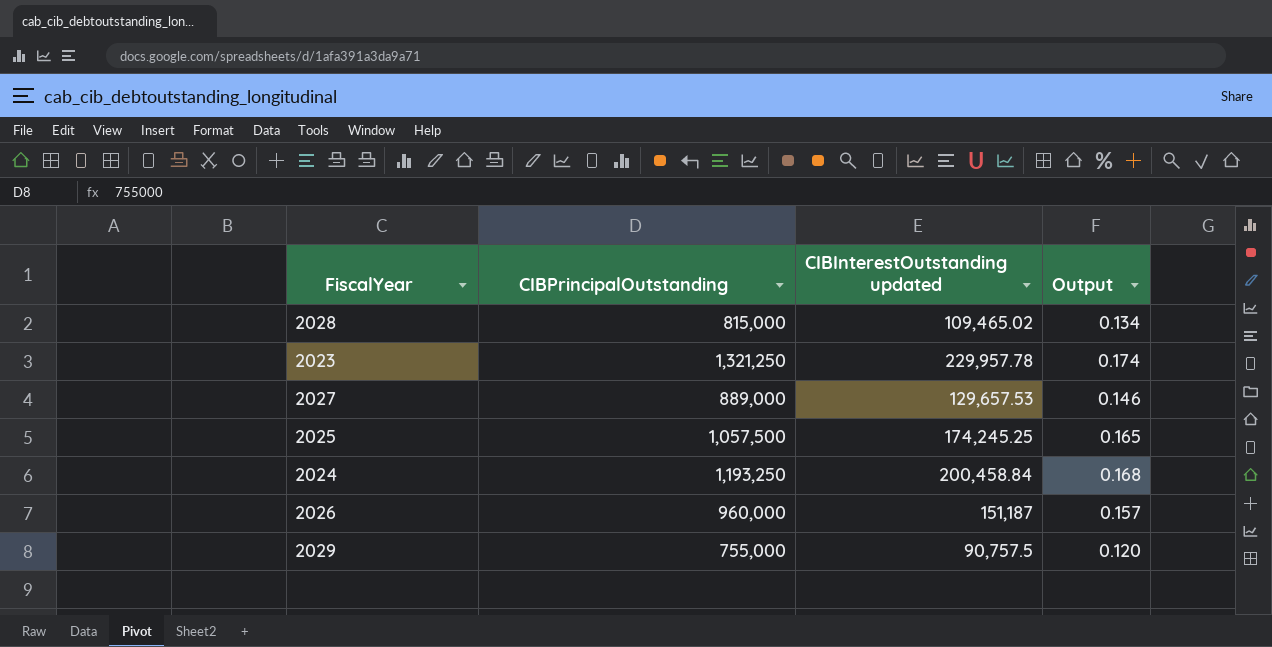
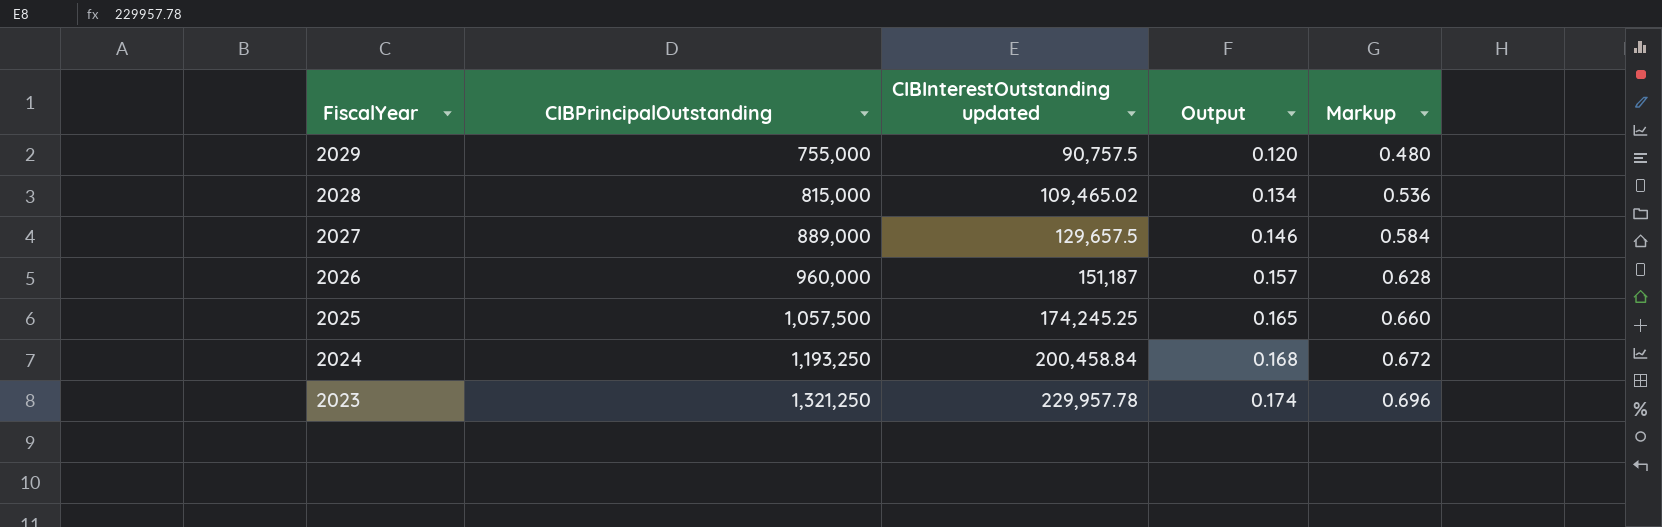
row order: none -> FiscalYear descending
column Markup | formula: none -> [Output] * 4
2027 | CIBInterestOutstanding updated: 129,657.53 -> 129,657.5

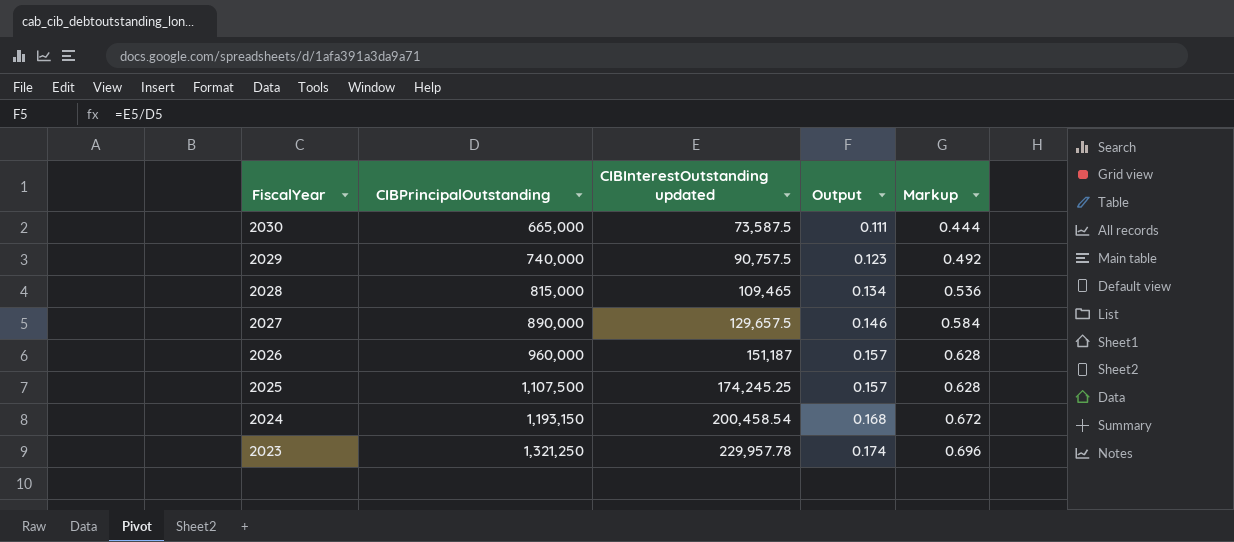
row 2030: none -> 665,000 | 73,587.5 | 0.111 | 0.444
2029 | CIBPrincipalOutstanding: 755,000 -> 740,000
2029 | Output: 0.120 -> 0.123
2029 | Markup: 0.480 -> 0.492
2028 | CIBInterestOutstanding updated: 109,465.02 -> 109,465
2027 | CIBPrincipalOutstanding: 889,000 -> 890,000
2025 | CIBPrincipalOutstanding: 1,057,500 -> 1,107,500
2025 | Output: 0.165 -> 0.157
2025 | Markup: 0.660 -> 0.628
2024 | CIBPrincipalOutstanding: 1,193,250 -> 1,193,150
2024 | CIBInterestOutstanding updated: 200,458.84 -> 200,458.54

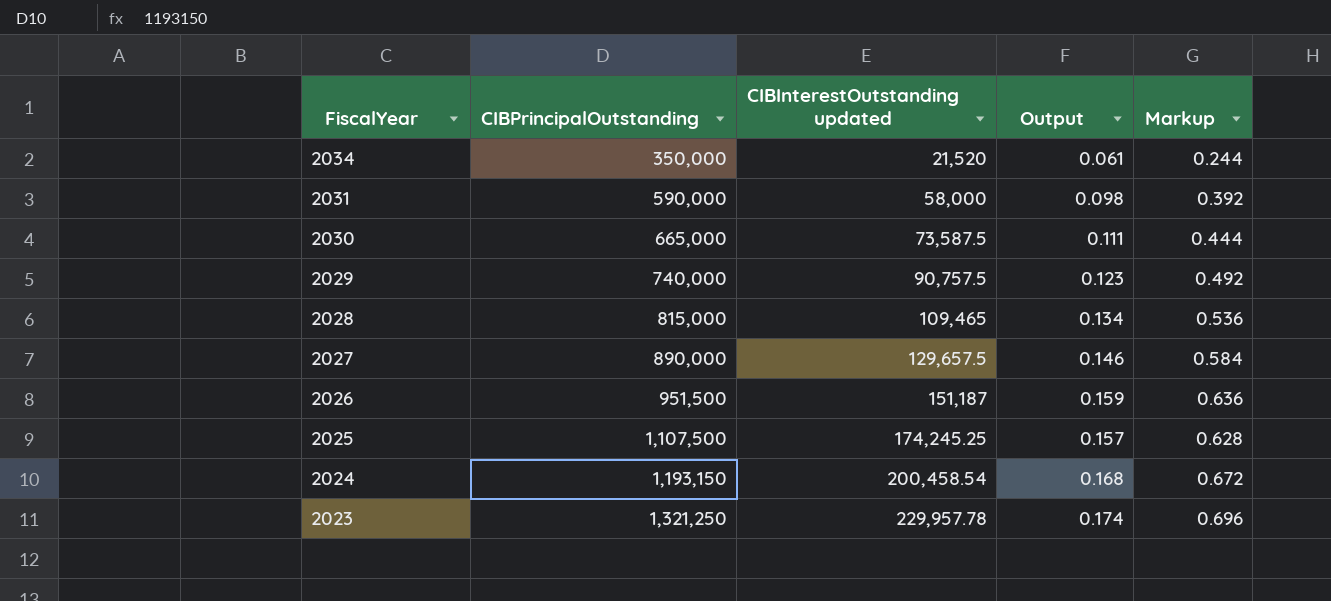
row 2034: none -> 350,000 | 21,520 | 0.061 | 0.244
row 2031: none -> 590,000 | 58,000 | 0.098 | 0.392
2026 | CIBPrincipalOutstanding: 960,000 -> 951,500
2026 | Output: 0.157 -> 0.159
2026 | Markup: 0.628 -> 0.636

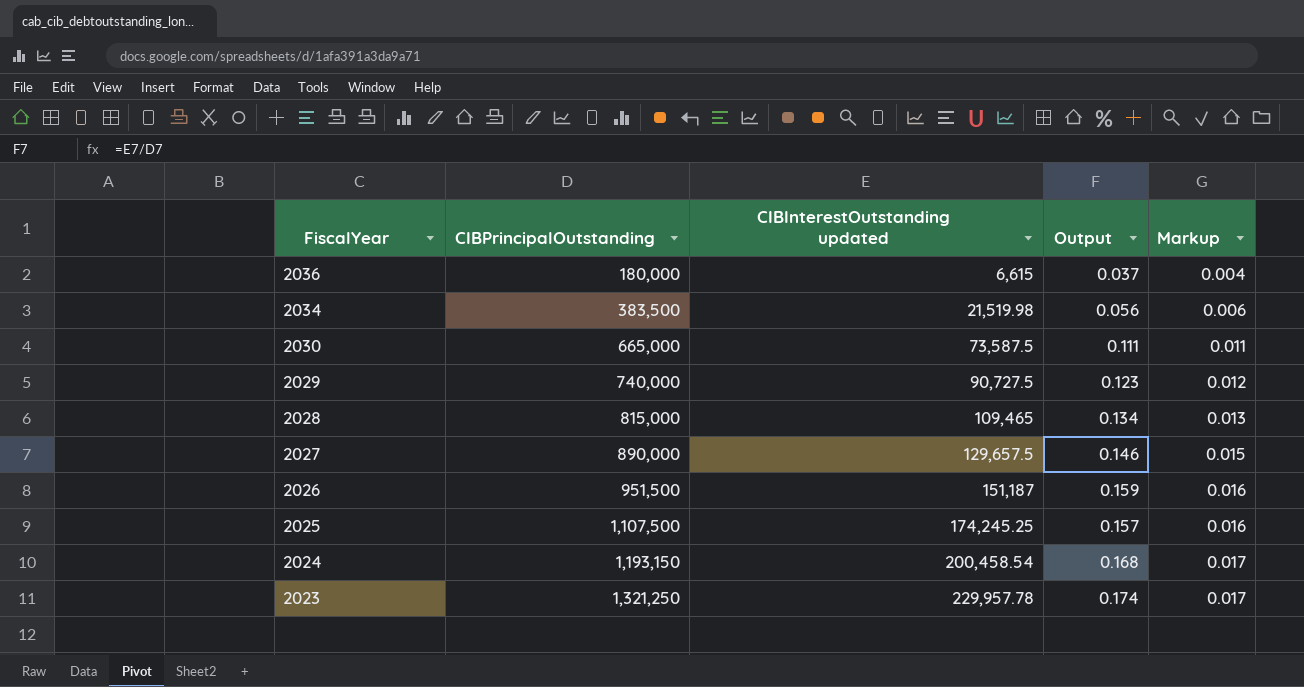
column Markup | formula: [Output] * 4 -> [Output] * 0.1
row 2031: 590,000 | 58,000 | 0.098 | 0.392 -> none
row 2036: none -> 180,000 | 6,615 | 0.037 | 0.004
2034 | CIBPrincipalOutstanding: 350,000 -> 383,500
2034 | CIBInterestOutstanding updated: 21,520 -> 21,519.98
2034 | Output: 0.061 -> 0.056
2029 | CIBInterestOutstanding updated: 90,757.5 -> 90,727.5

